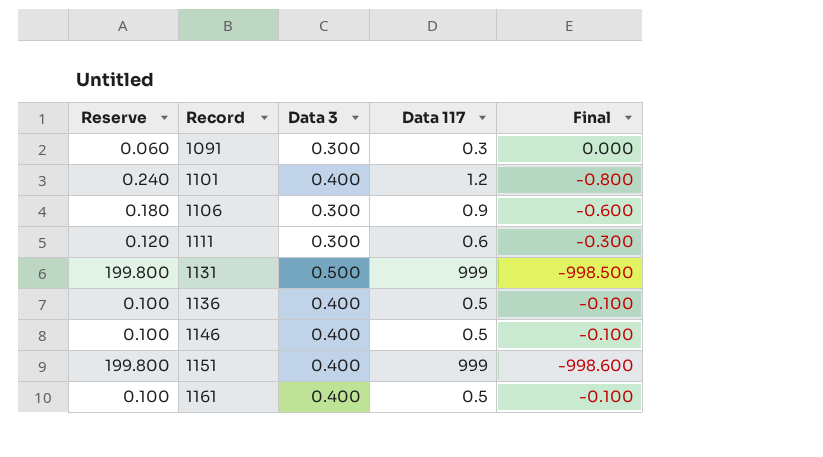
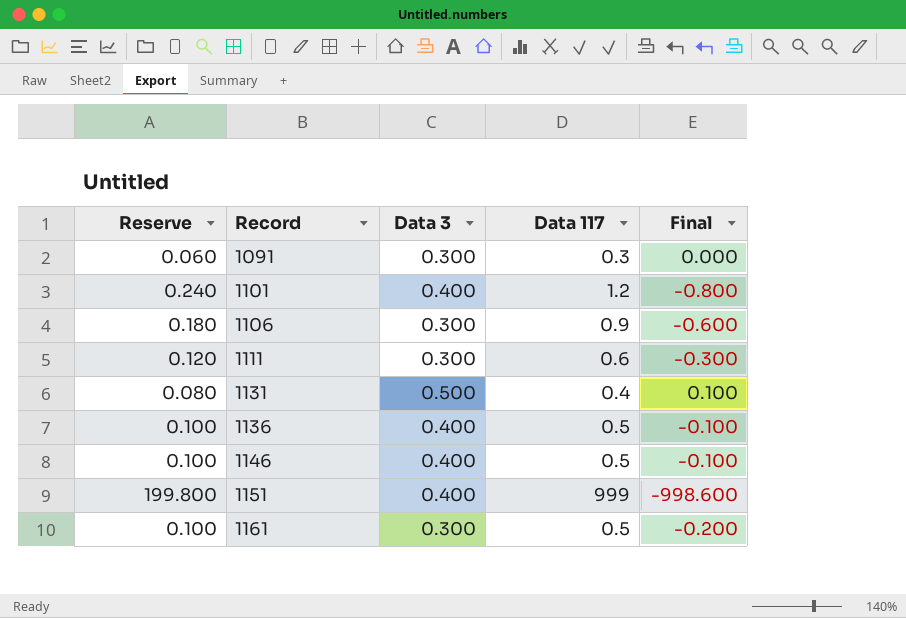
1131 | Reserve: 199.800 -> 0.080
1131 | Data 117: 999 -> 0.4
1131 | Final: -998.500 -> 0.100
1161 | Data 3: 0.400 -> 0.300
1161 | Final: -0.100 -> -0.200

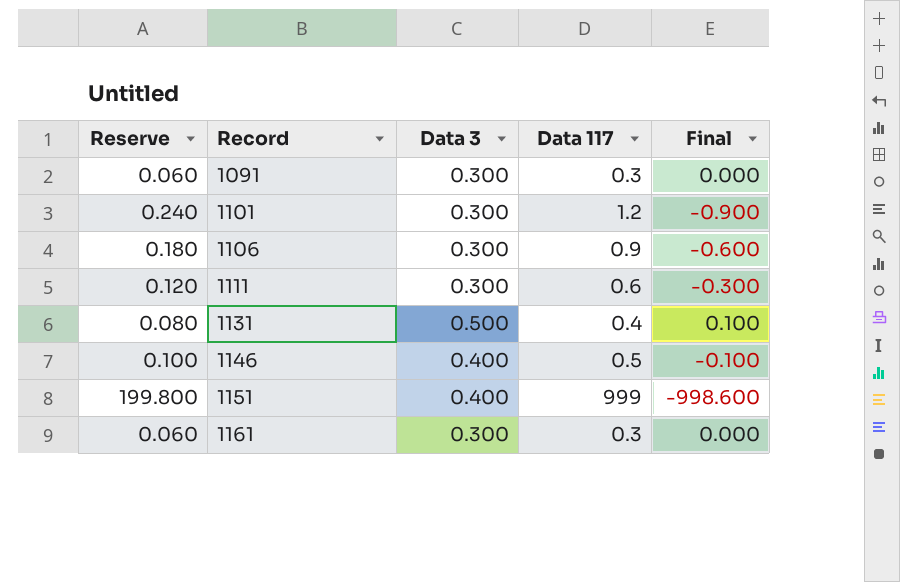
row 1136: 0.100 | 0.400 | 0.5 | -0.100 -> none
1101 | Data 3: 0.400 -> 0.300
1101 | Final: -0.800 -> -0.900
1161 | Reserve: 0.100 -> 0.060
1161 | Data 117: 0.5 -> 0.3
1161 | Final: -0.200 -> 0.000

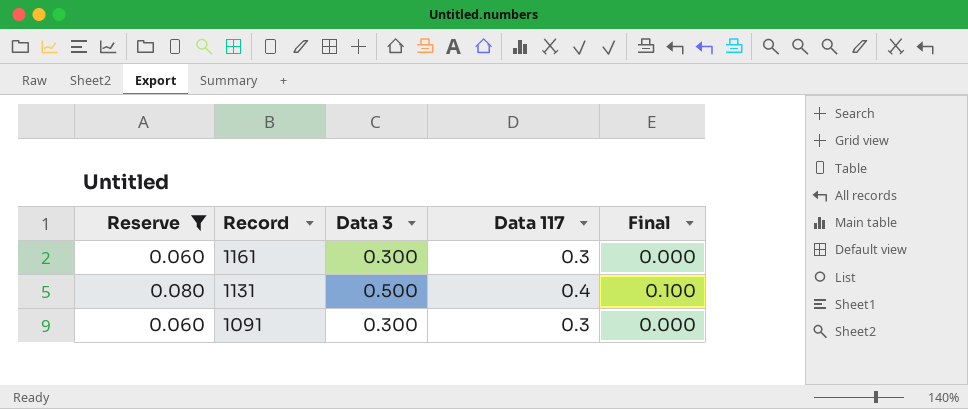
filter: none -> Reserve <= 0.080
row order: Record ascending -> Record descending

